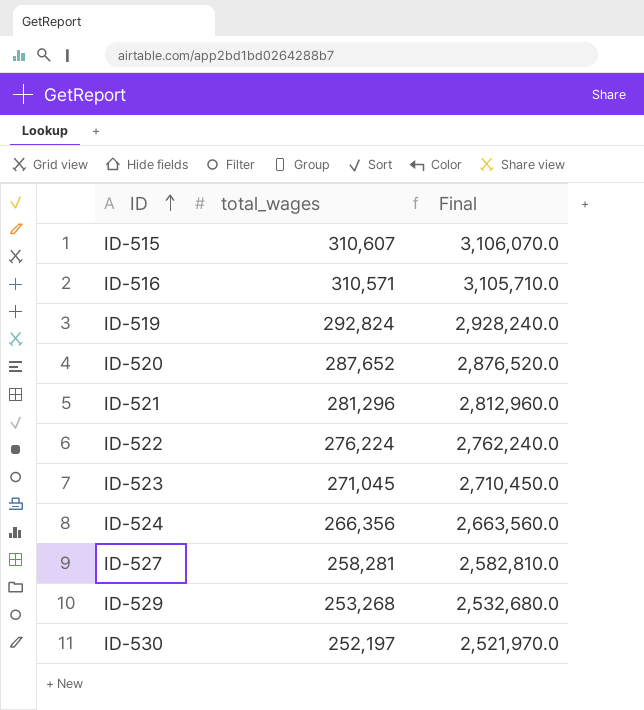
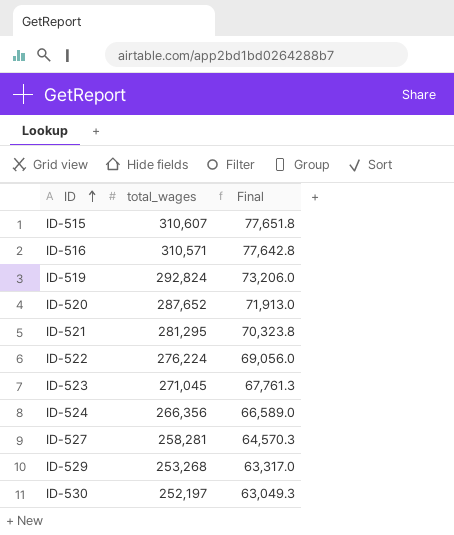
column Final | formula: [total_wages] * 10 -> [total_wages] * 0.25
ID-521 | total_wages: 281,296 -> 281,295

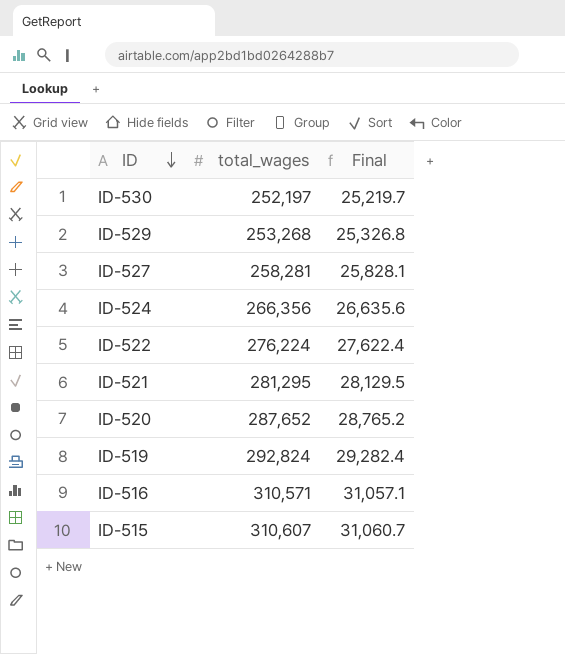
row order: ID ascending -> ID descending
column Final | formula: [total_wages] * 0.25 -> [total_wages] * 0.1
row ID-523: 271,045 | 67,761.3 -> none

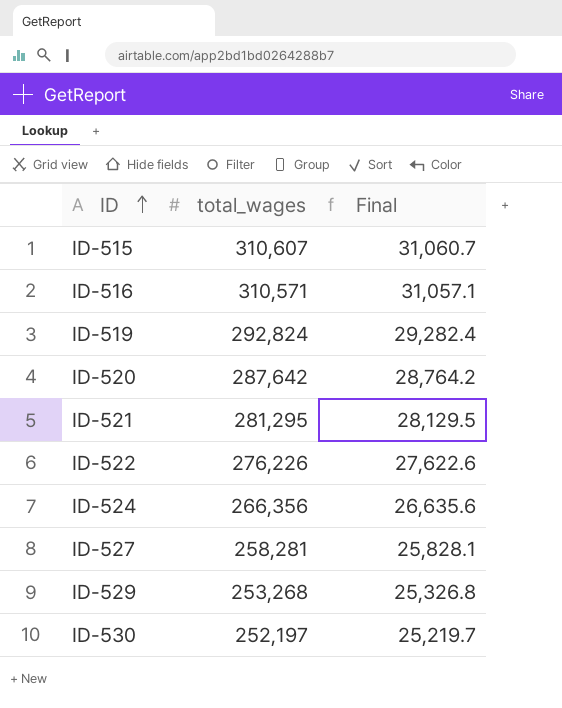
row order: ID descending -> ID ascending
ID-520 | total_wages: 287,652 -> 287,642
ID-520 | Final: 28,765.2 -> 28,764.2
ID-522 | total_wages: 276,224 -> 276,226
ID-522 | Final: 27,622.4 -> 27,622.6

